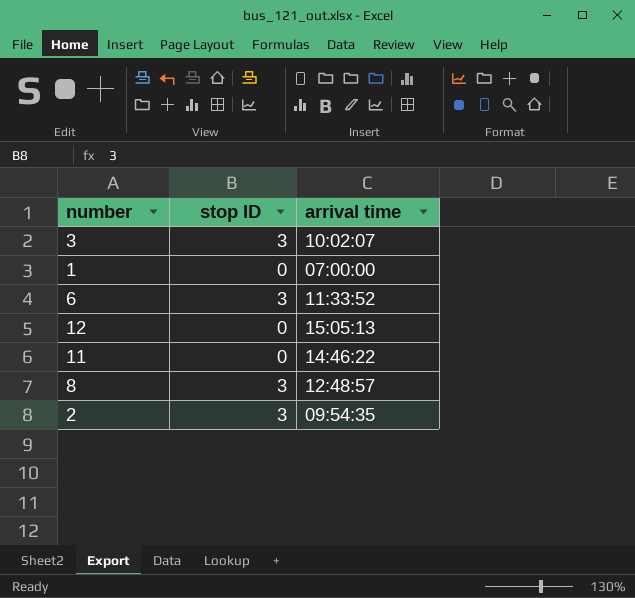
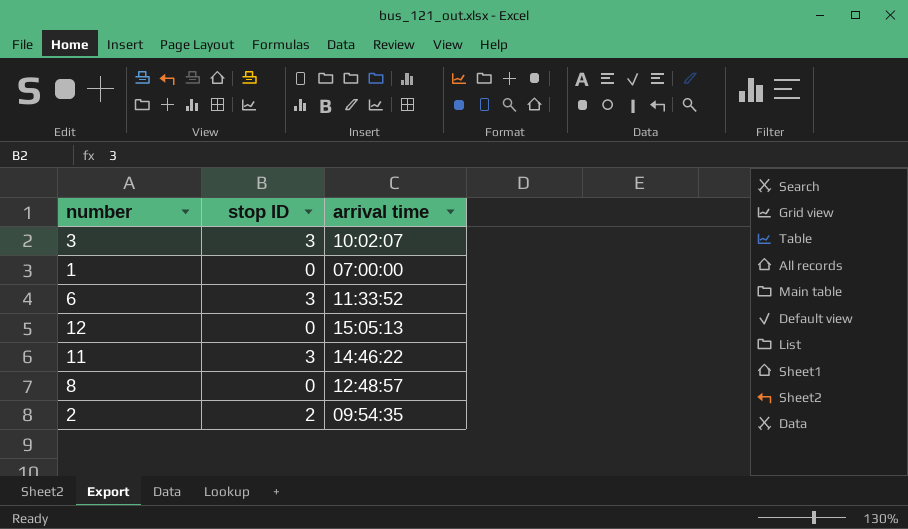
11 | stop ID: 0 -> 3
8 | stop ID: 3 -> 0
2 | stop ID: 3 -> 2

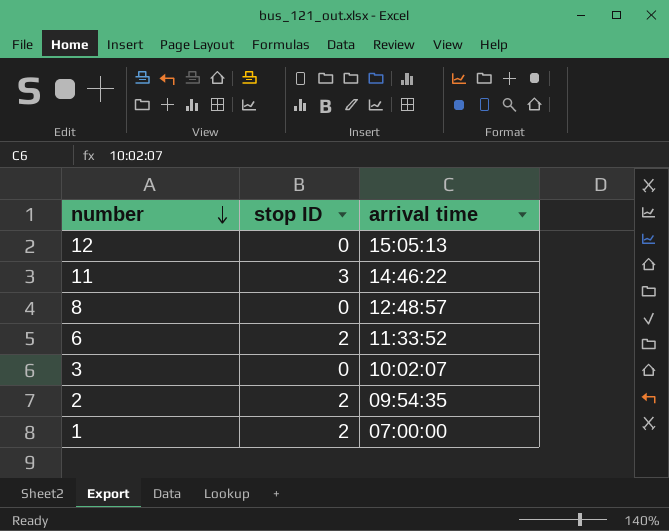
row order: none -> number descending
6 | stop ID: 3 -> 2
3 | stop ID: 3 -> 0
1 | stop ID: 0 -> 2

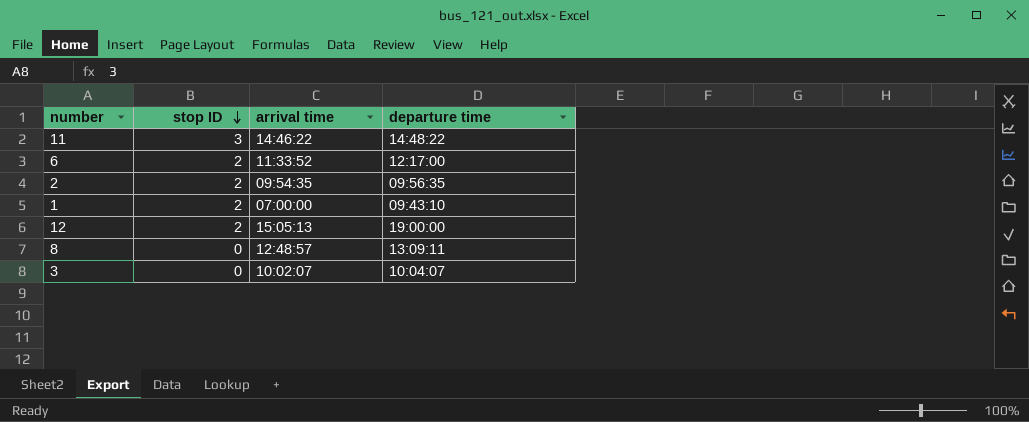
row order: number descending -> stop ID descending
column departure time | position: none -> 4
12 | stop ID: 0 -> 2

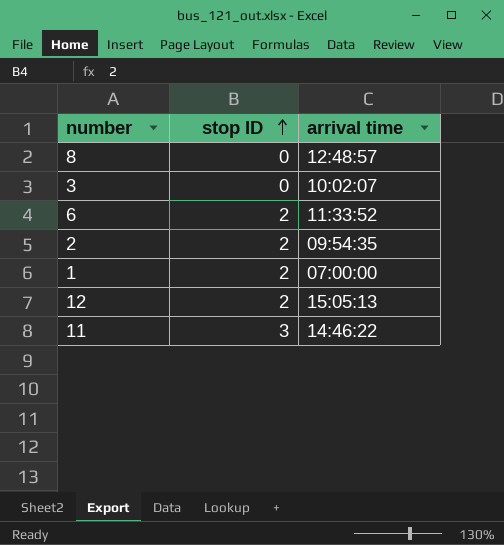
row order: stop ID descending -> stop ID ascending
column departure time | position: 4 -> none

